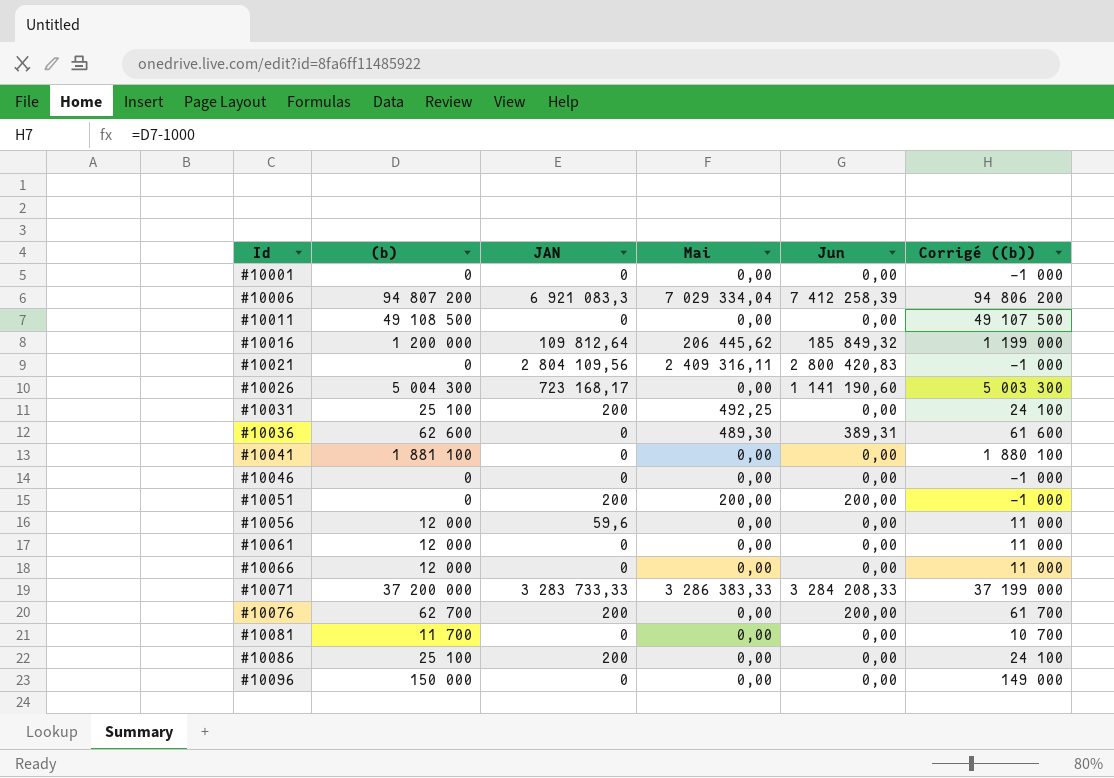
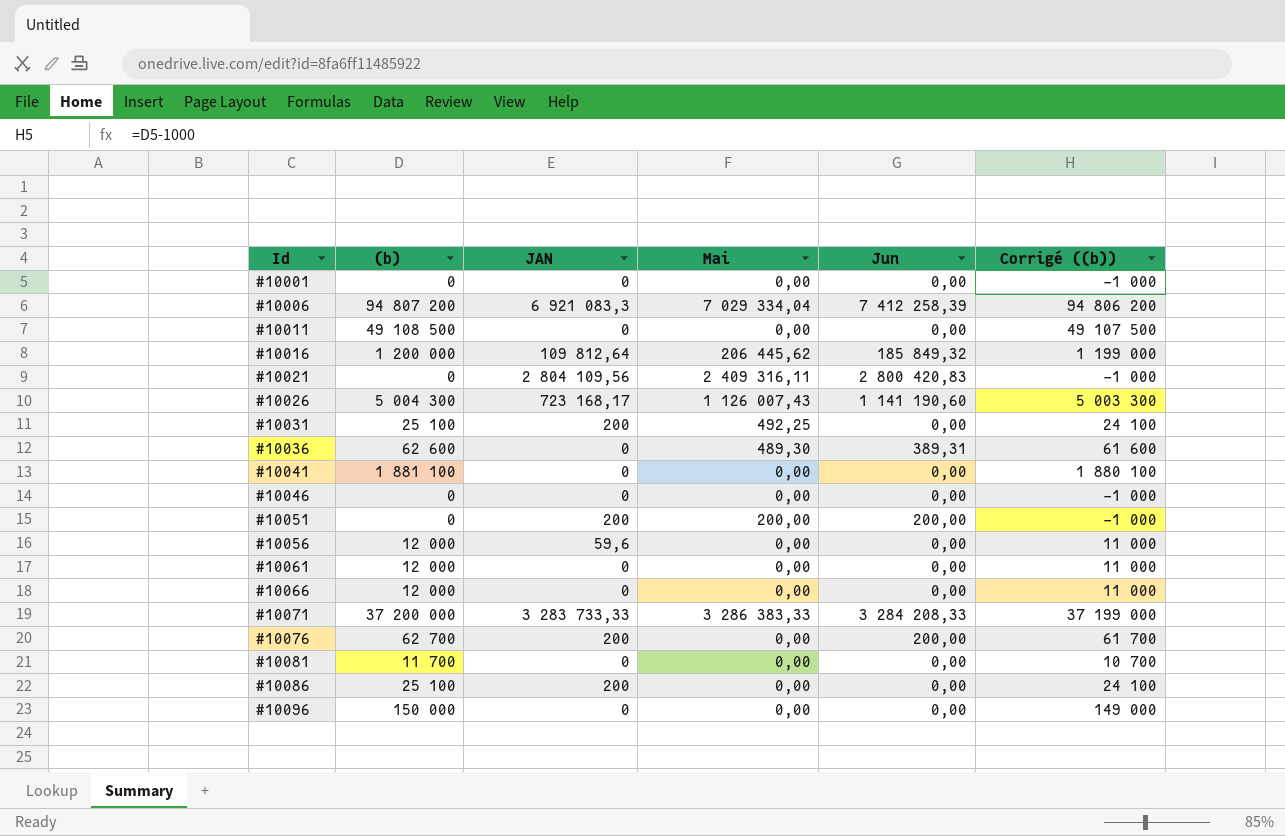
#10026 | Mai: 0,00 -> 1 126 007,43

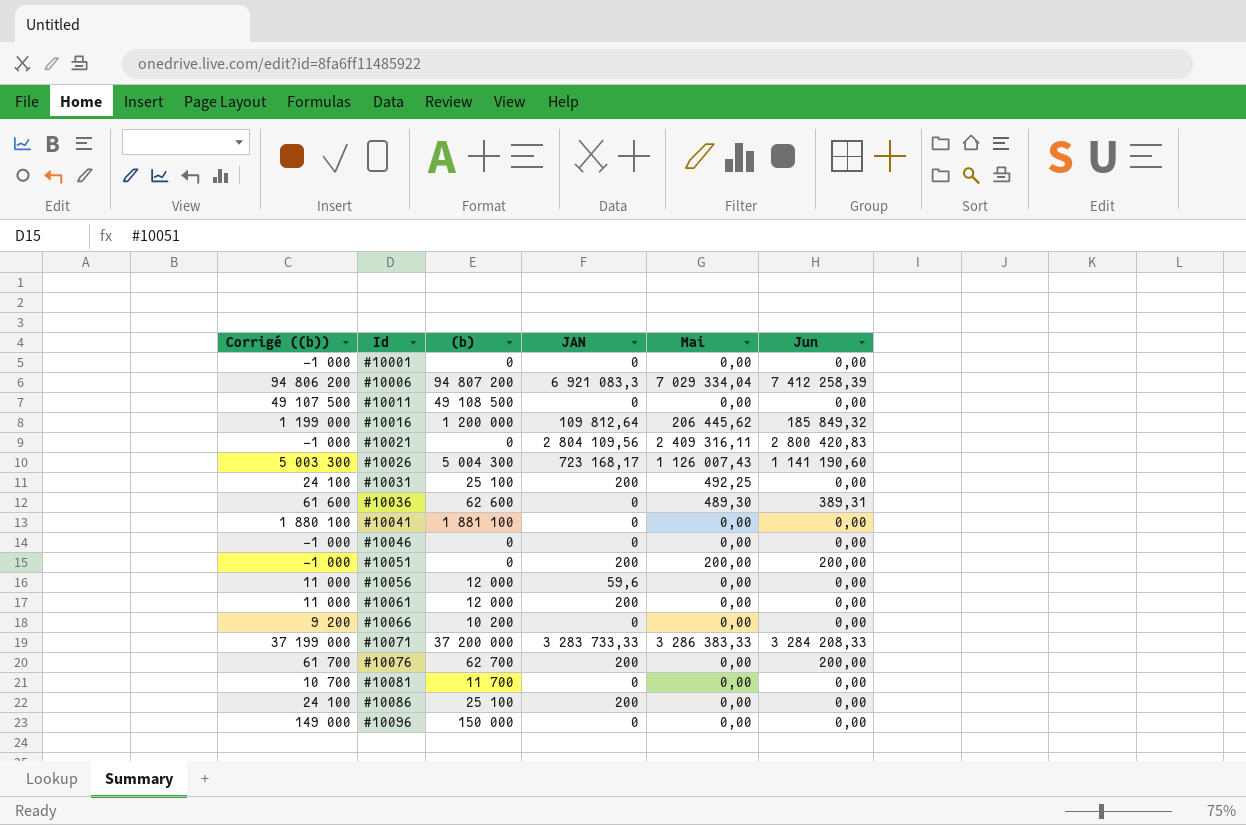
column Corrigé ((b)) | position: 6 -> 1
#10061 | JAN: 0 -> 200
#10066 | Corrigé ((b)): 11 000 -> 9 200
#10066 | (b): 12 000 -> 10 200

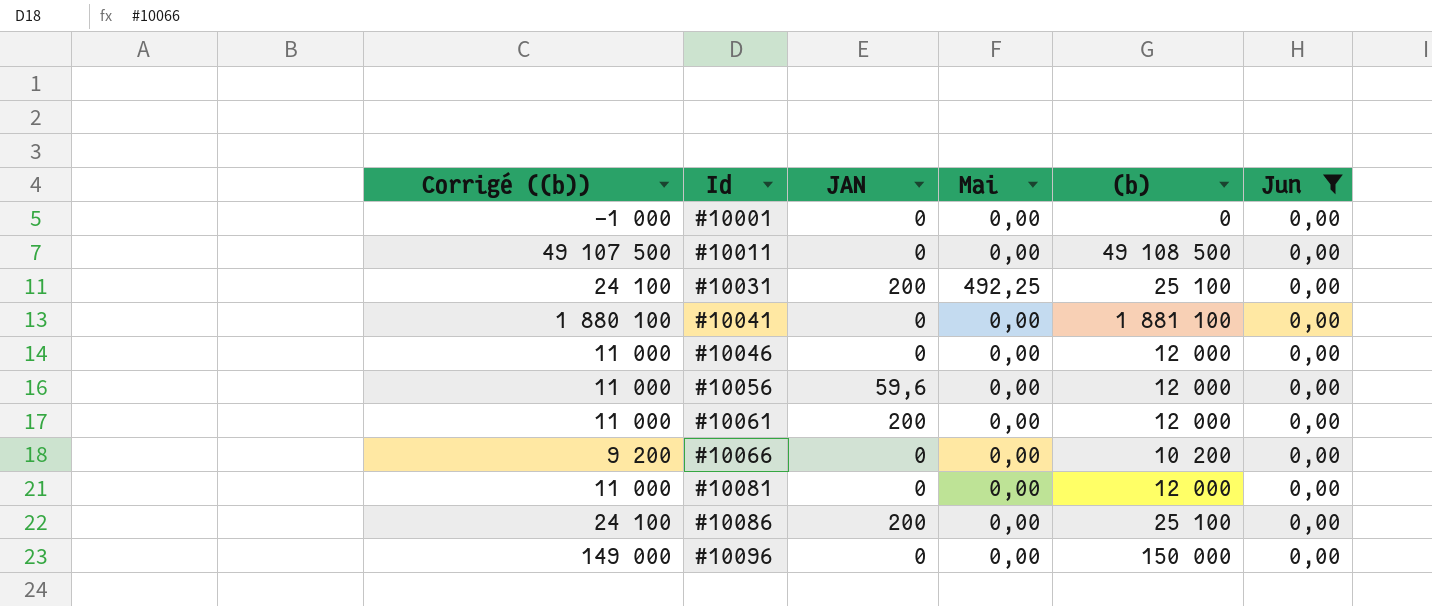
filter: none -> Jun = 0,00
column (b) | position: 3 -> 5
#10046 | Corrigé ((b)): -1 000 -> 11 000
#10046 | (b): 0 -> 12 000
#10081 | Corrigé ((b)): 10 700 -> 11 000
#10081 | (b): 11 700 -> 12 000

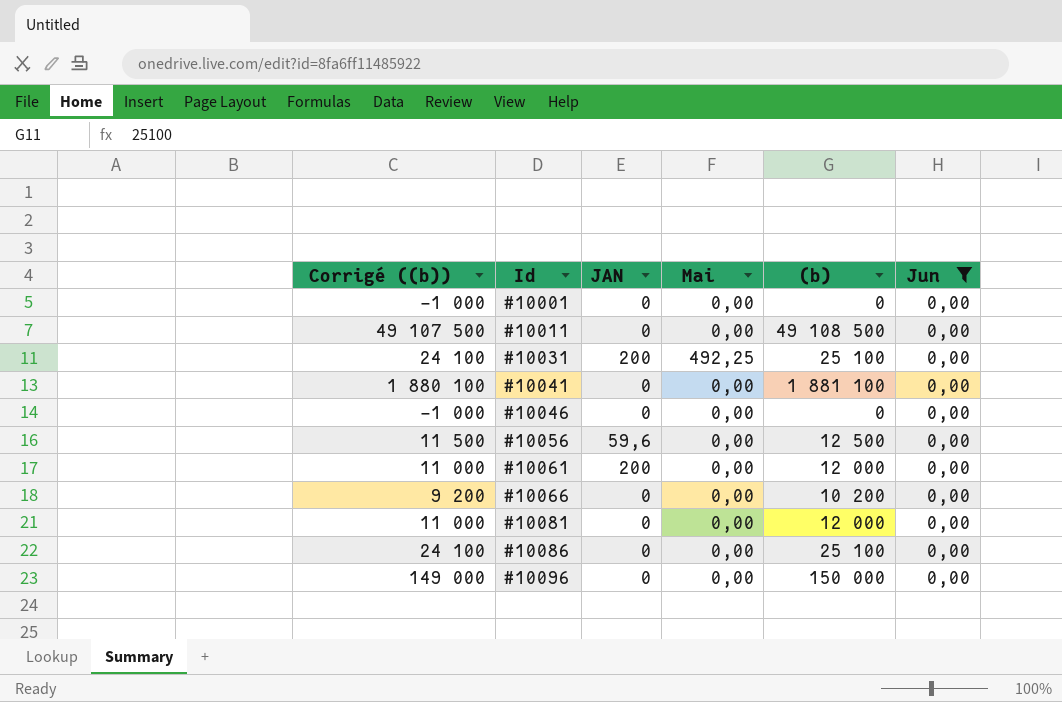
#10046 | Corrigé ((b)): 11 000 -> -1 000
#10046 | (b): 12 000 -> 0
#10056 | Corrigé ((b)): 11 000 -> 11 500
#10056 | (b): 12 000 -> 12 500
#10086 | JAN: 200 -> 0

